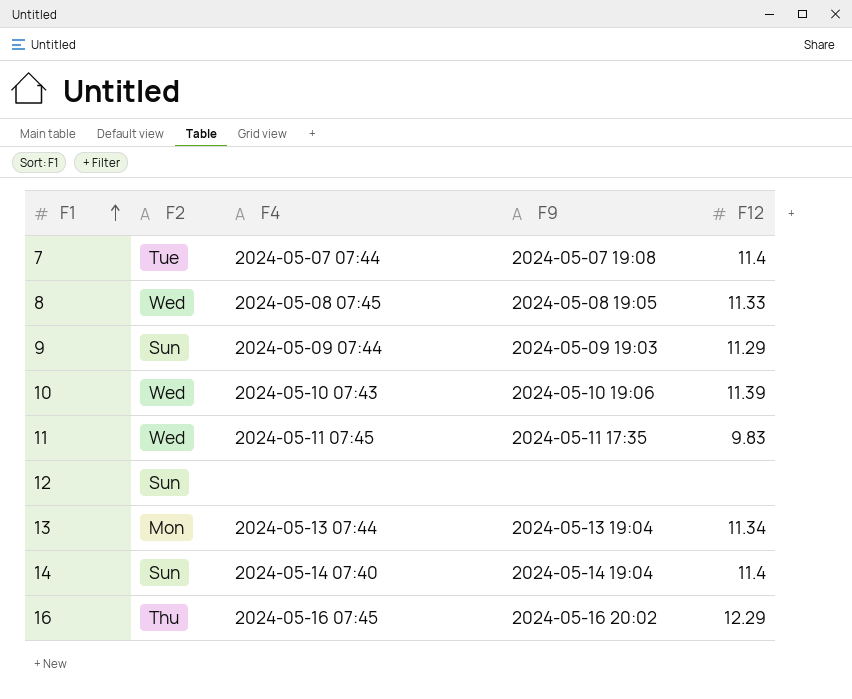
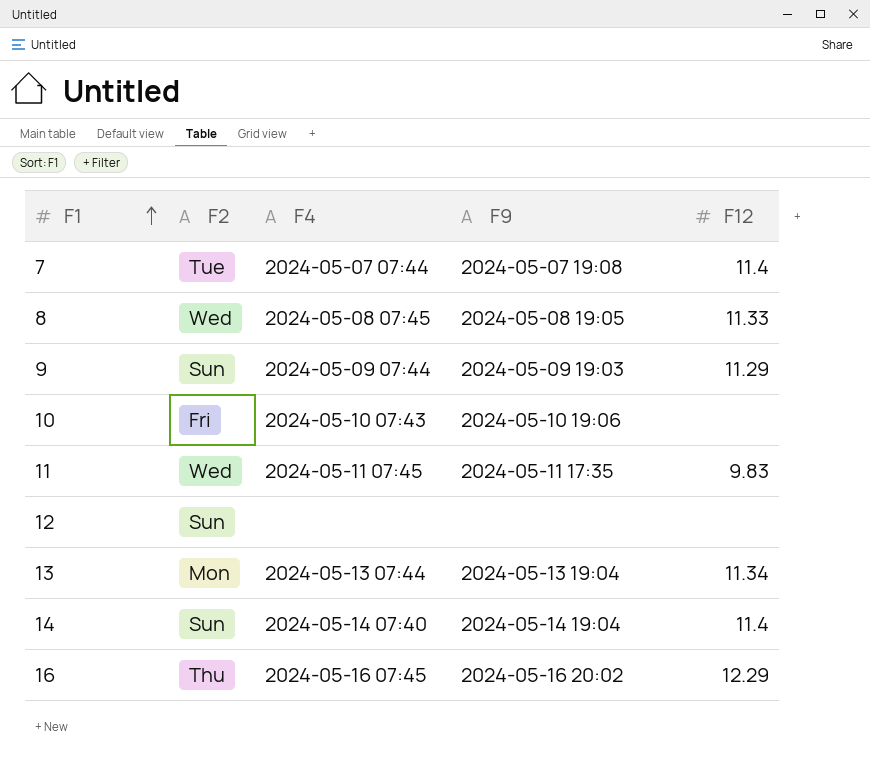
10 | F2: Wed -> Fri
10 | F12: 11.39 -> none

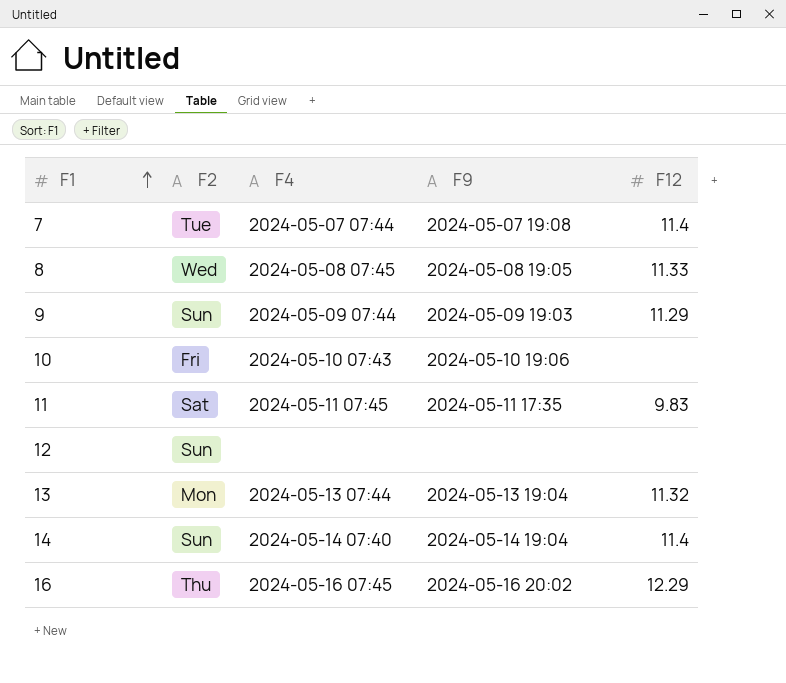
11 | F2: Wed -> Sat
13 | F12: 11.34 -> 11.32

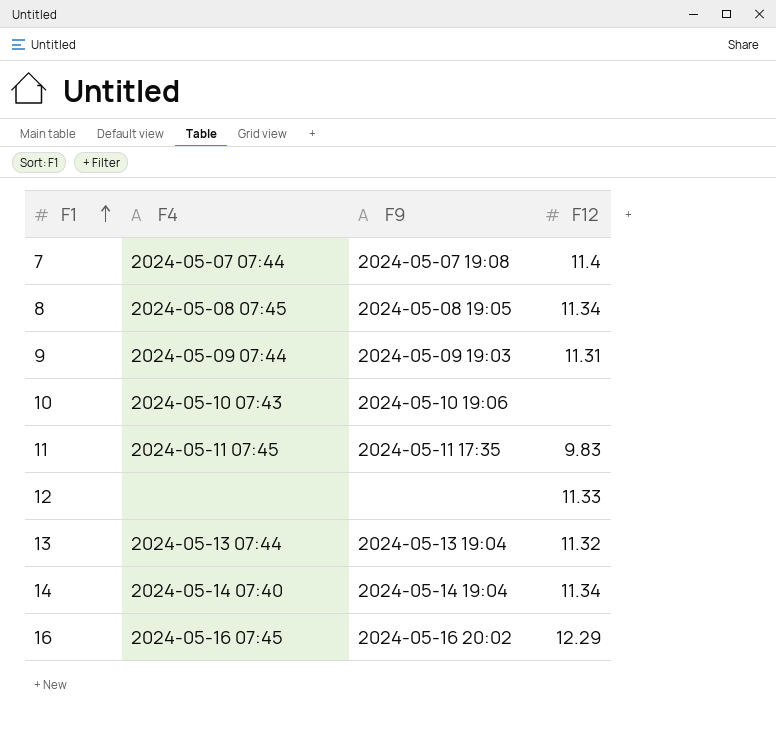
column F2 | position: 2 -> none
8 | F12: 11.33 -> 11.34
9 | F12: 11.29 -> 11.31
12 | F12: none -> 11.33
14 | F12: 11.4 -> 11.34

